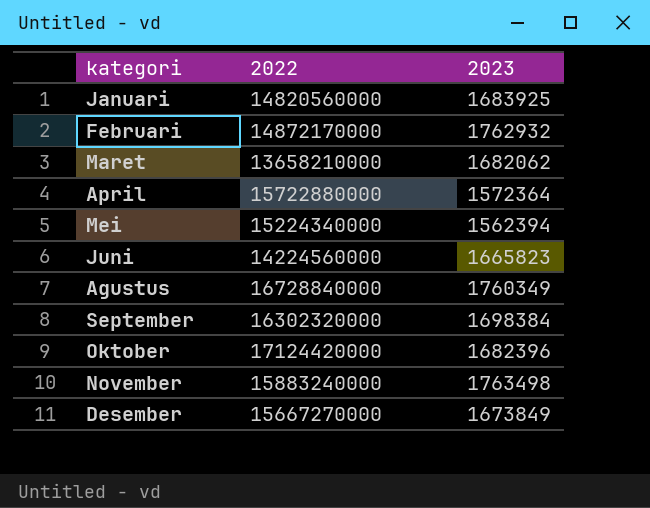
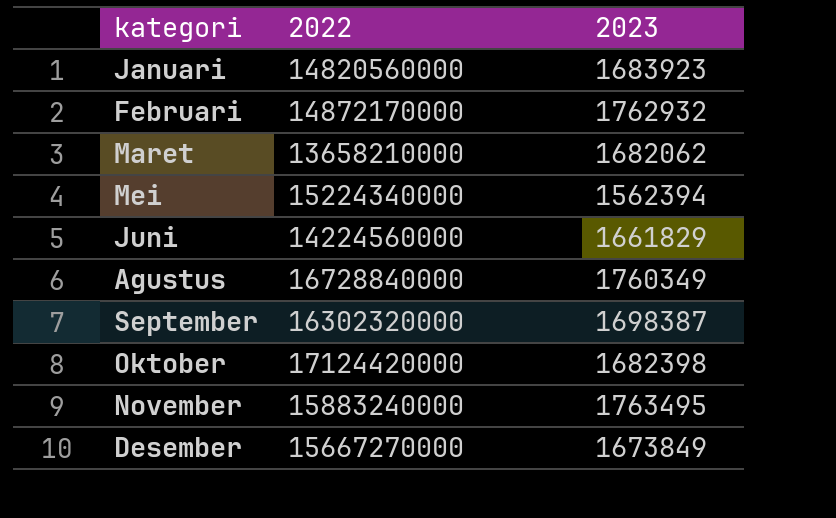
row April: 15722880000 | 1572364 -> none
Januari | 2023: 1683925 -> 1683923
Juni | 2023: 1665823 -> 1661829
September | 2023: 1698384 -> 1698387
Oktober | 2023: 1682396 -> 1682398
November | 2023: 1763498 -> 1763495

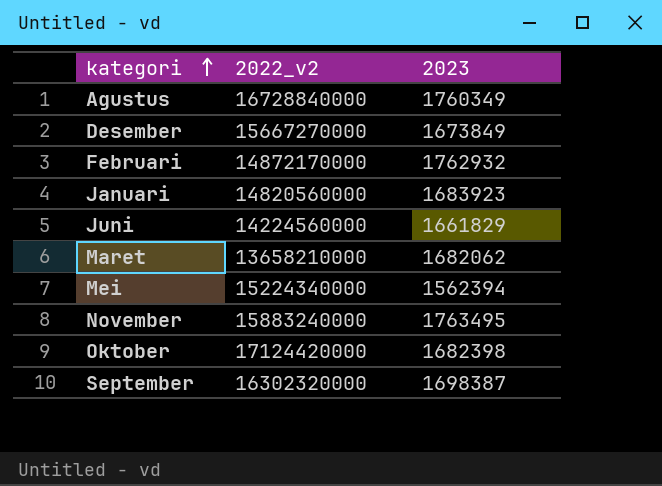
row order: none -> kategori ascending
column name: 2022 -> 2022_v2

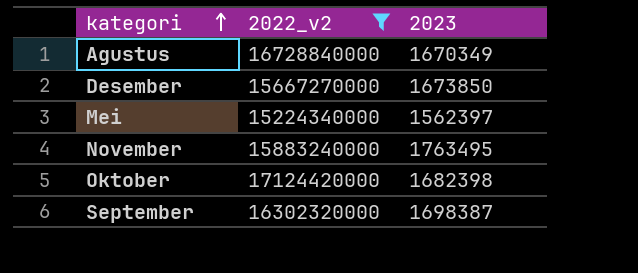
filter: none -> 2022_v2 >= 15224340000
Agustus | 2023: 1760349 -> 1670349
Desember | 2023: 1673849 -> 1673850
Mei | 2023: 1562394 -> 1562397

